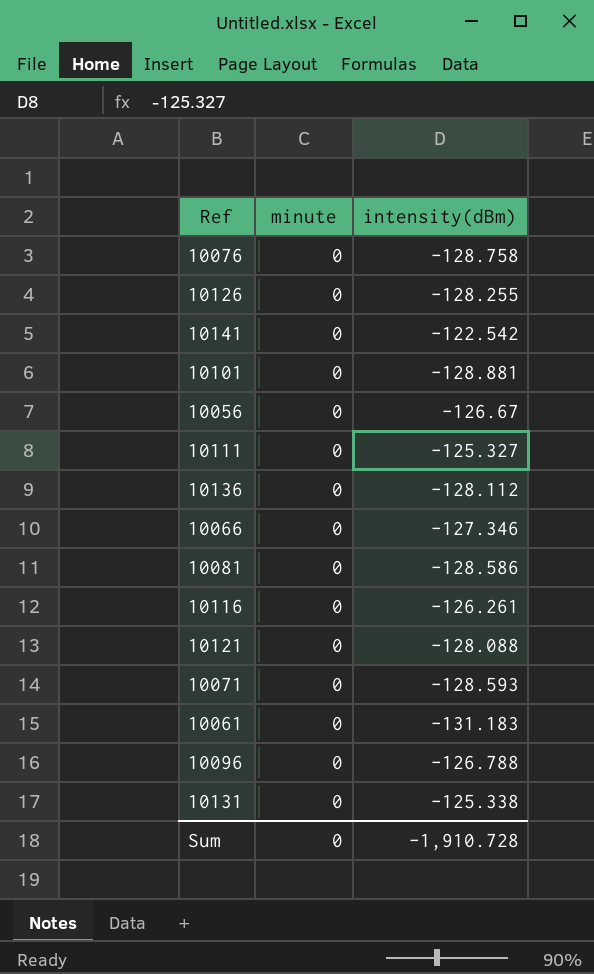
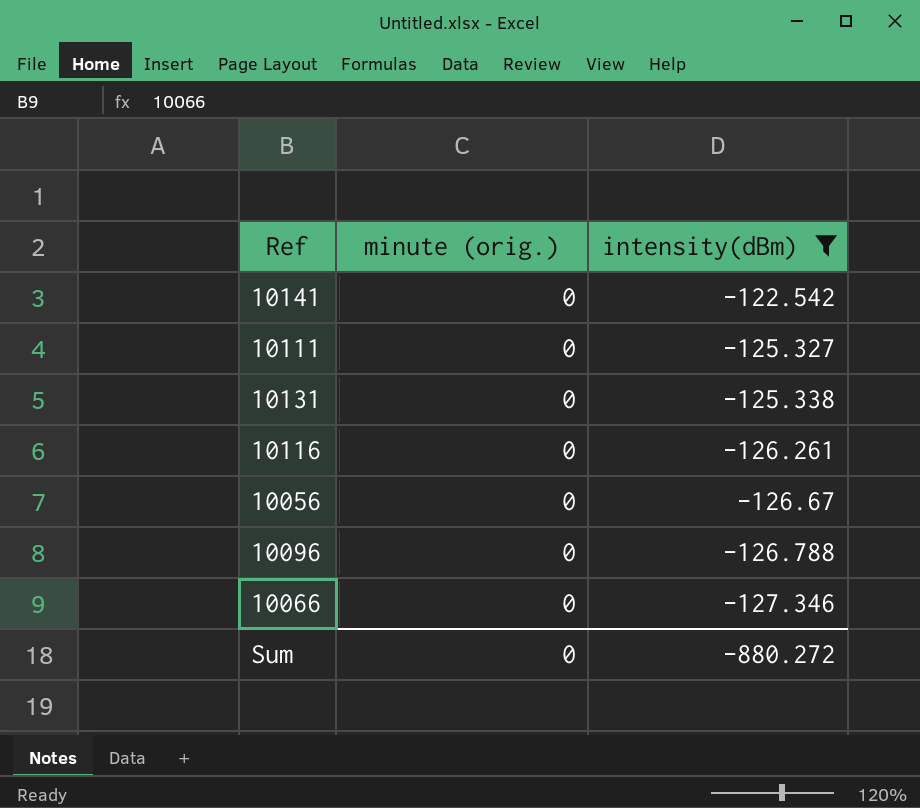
filter: none -> intensity(dBm) >= -127.346
row order: none -> intensity(dBm) descending
column name: minute -> minute (orig.)
Sum | intensity(dBm): -1,910.728 -> -880.272

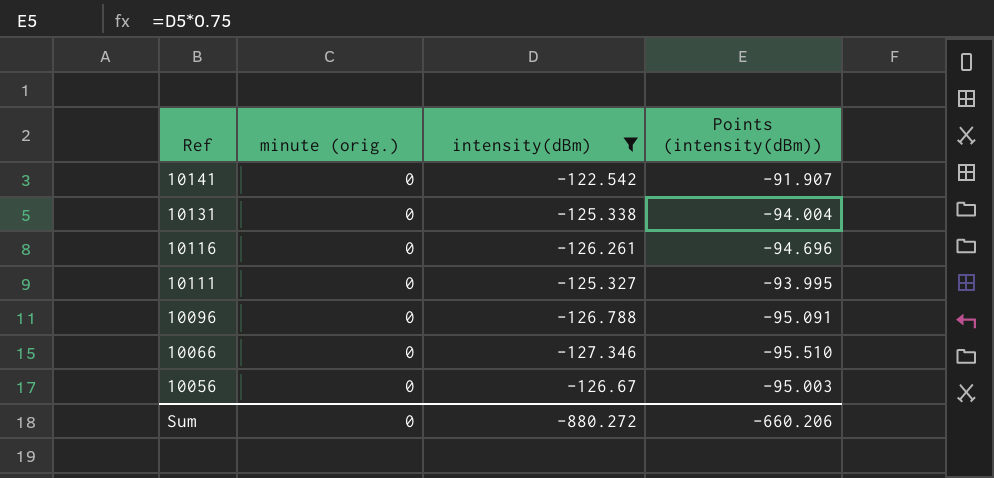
row order: intensity(dBm) descending -> Ref descending
column Points (intensity(dBm)) | formula: none -> [intensity(dBm)] * 0.75

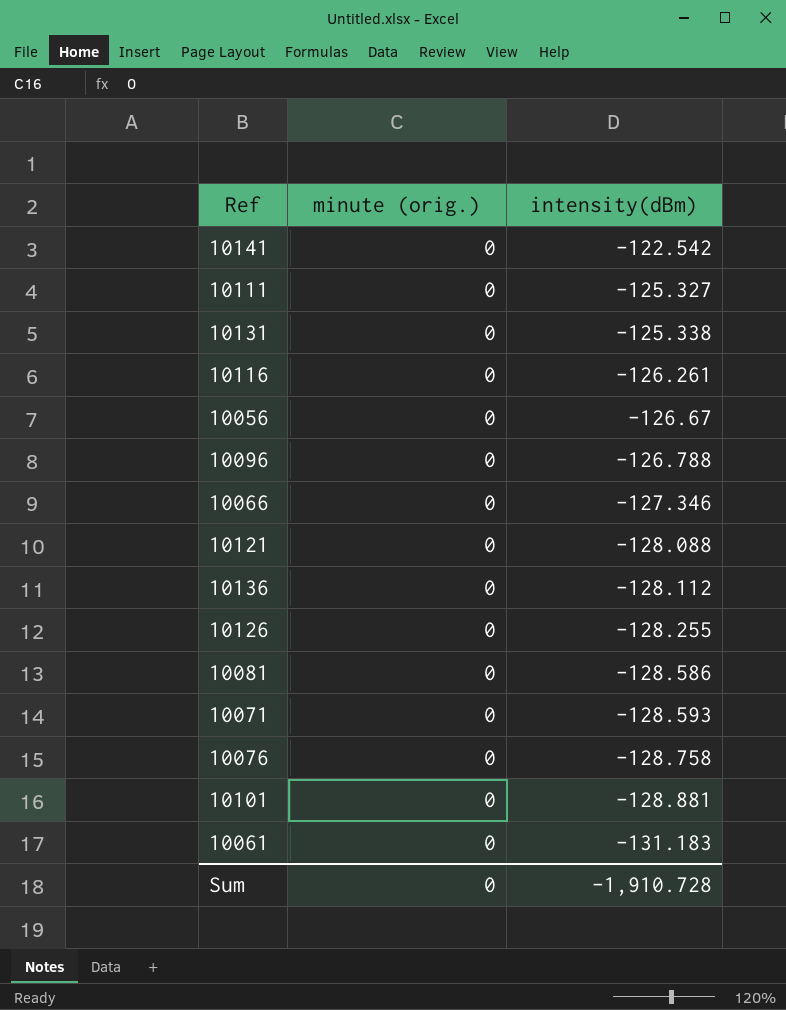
filter: intensity(dBm) >= -127.346 -> none
row order: Ref descending -> intensity(dBm) descending
column Points (intensity(dBm)) | formula: [intensity(dBm)] * 0.75 -> none
Sum | intensity(dBm): -880.272 -> -1,910.728

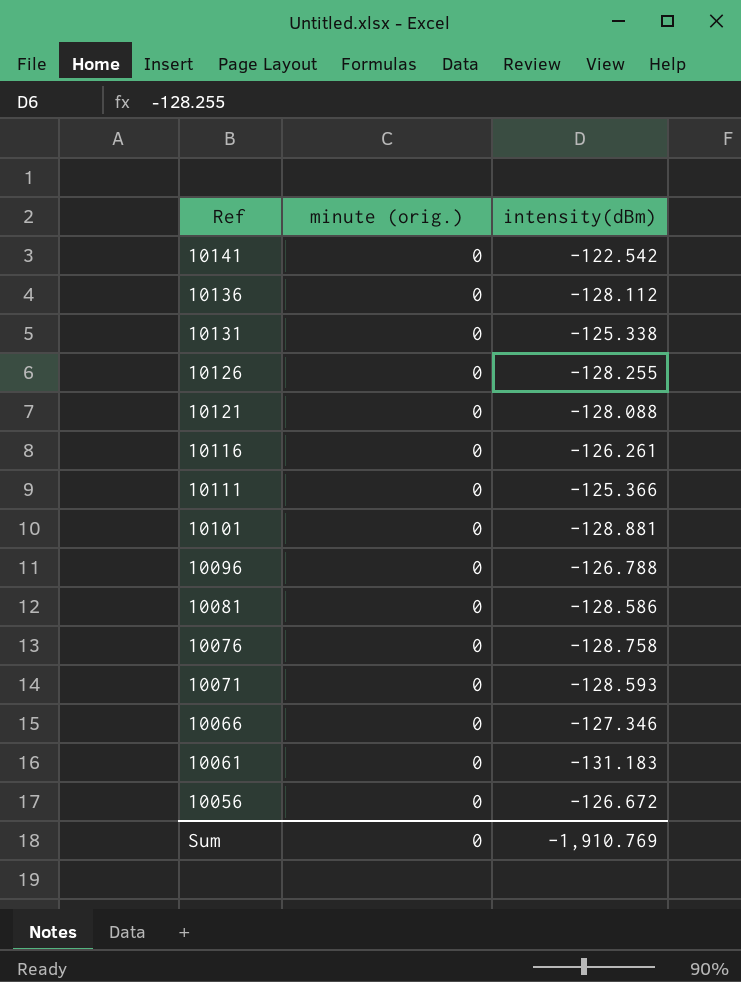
row order: intensity(dBm) descending -> Ref descending
10111 | intensity(dBm): -125.327 -> -125.366
10056 | intensity(dBm): -126.67 -> -126.672
Sum | intensity(dBm): -1,910.728 -> -1,910.769

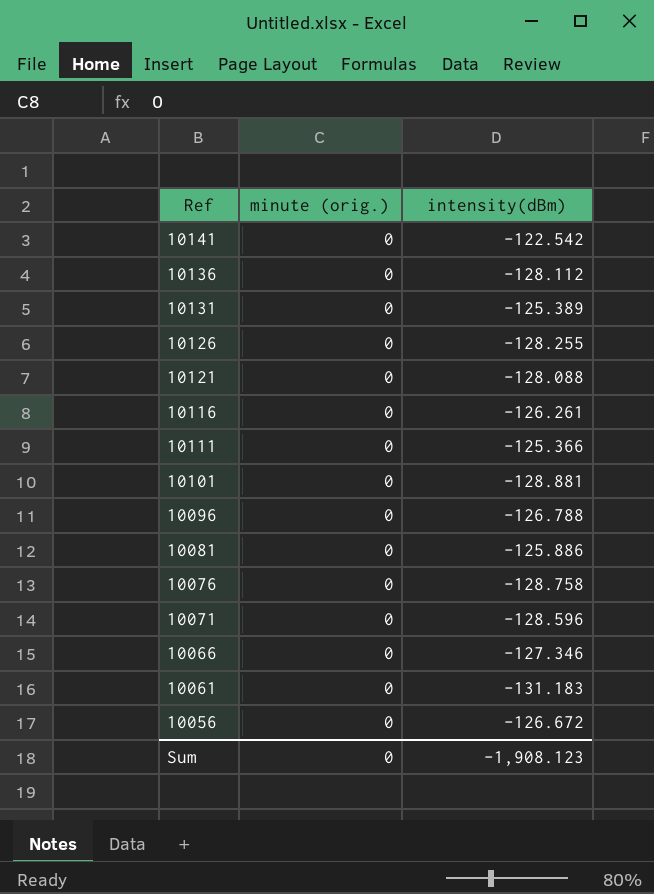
10131 | intensity(dBm): -125.338 -> -125.389
10081 | intensity(dBm): -128.586 -> -125.886
10071 | intensity(dBm): -128.593 -> -128.596
Sum | intensity(dBm): -1,910.769 -> -1,908.123

